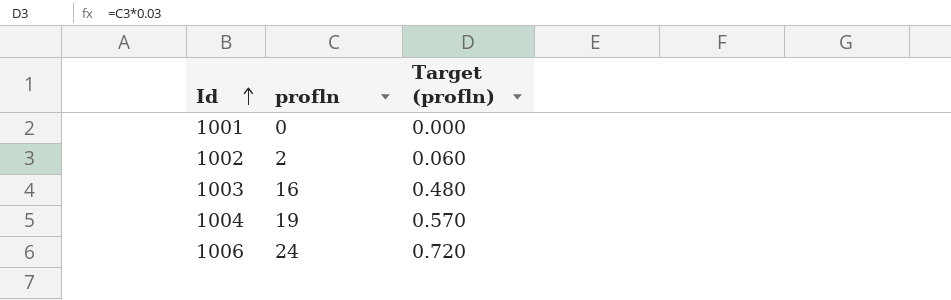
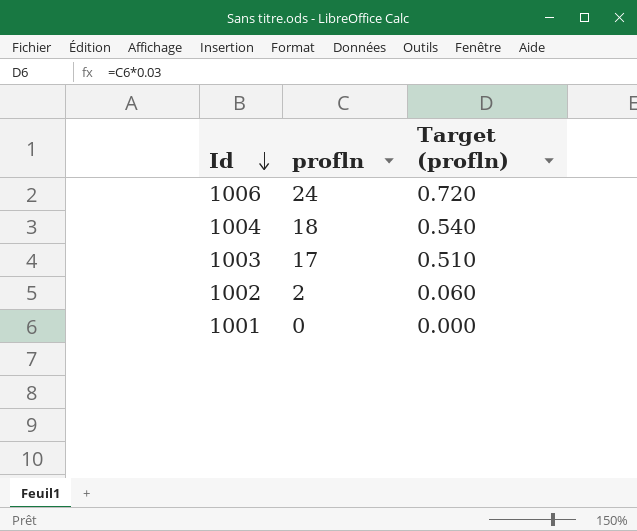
row order: Id ascending -> Id descending
1004 | profln: 19 -> 18
1004 | Target (profln): 0.570 -> 0.540
1003 | profln: 16 -> 17
1003 | Target (profln): 0.480 -> 0.510

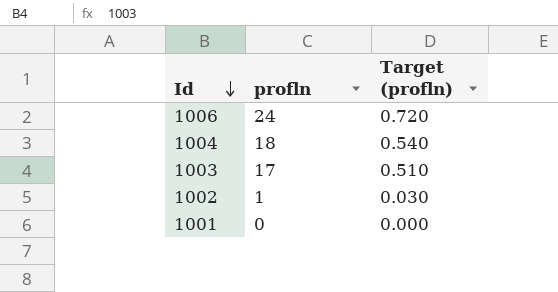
1002 | profln: 2 -> 1
1002 | Target (profln): 0.060 -> 0.030

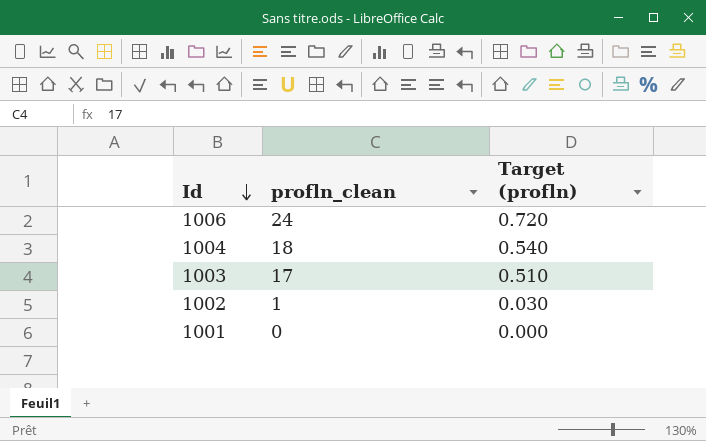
column name: profln -> profln_clean

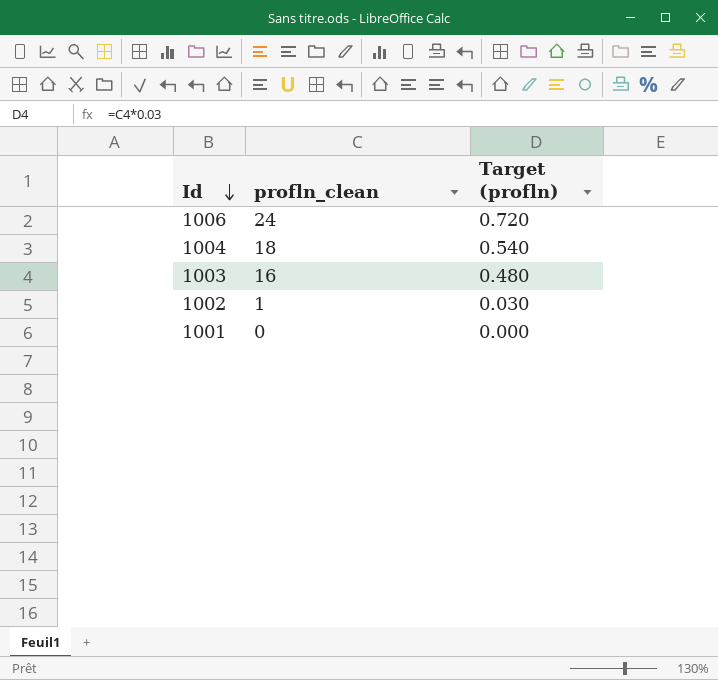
1003 | profln_clean: 17 -> 16
1003 | Target (profln): 0.510 -> 0.480

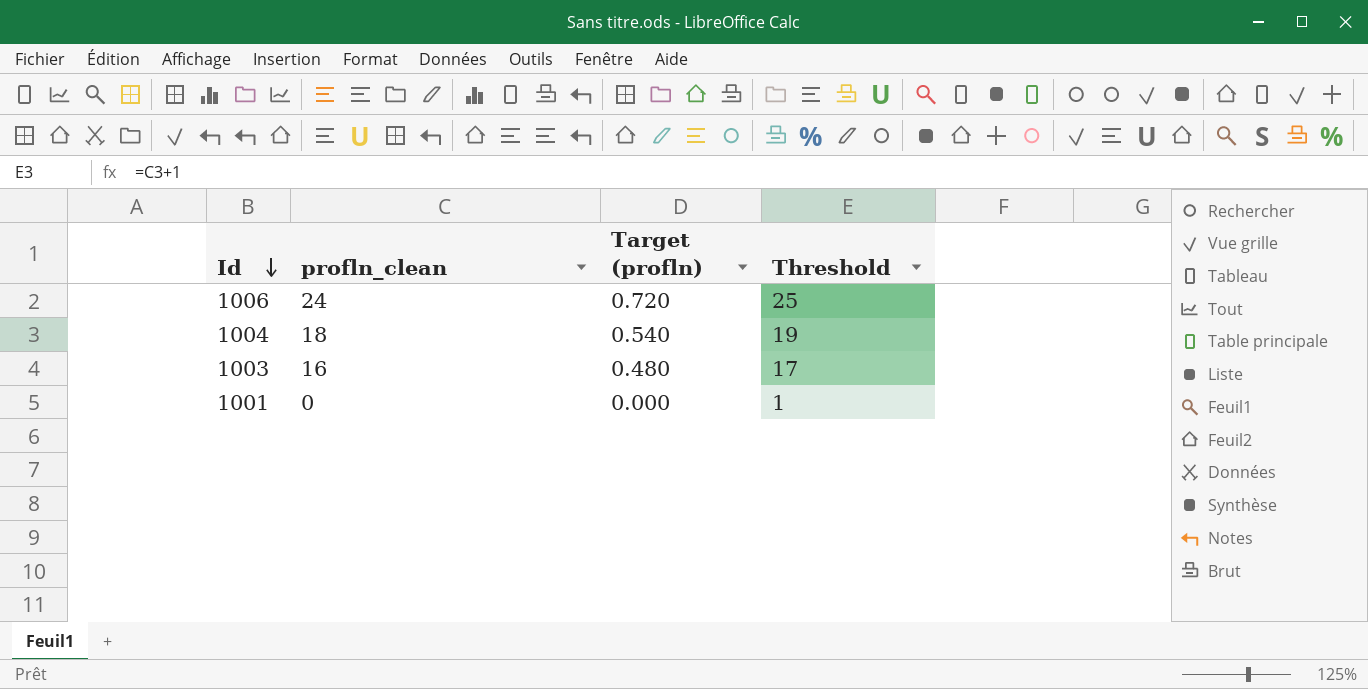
column Threshold | formula: none -> [profln_clean] + 1
row 1002: 1 | 0.030 -> none

